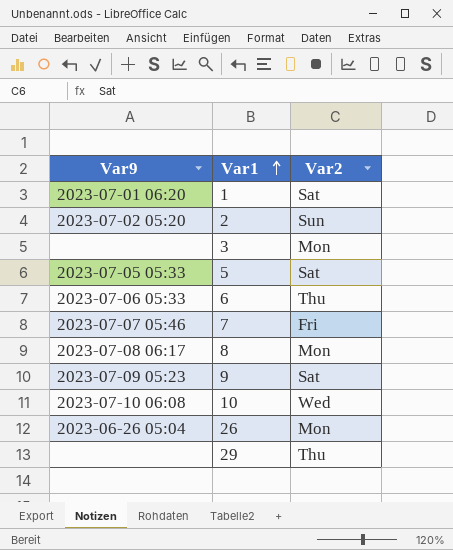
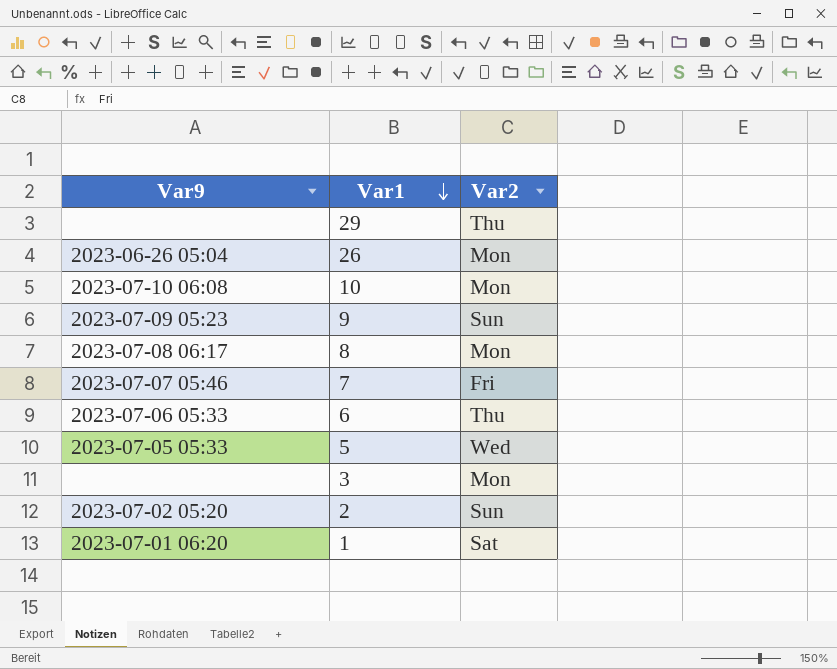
row order: Var1 ascending -> Var1 descending
10 | Var2: Wed -> Mon
9 | Var2: Sat -> Sun
5 | Var2: Sat -> Wed

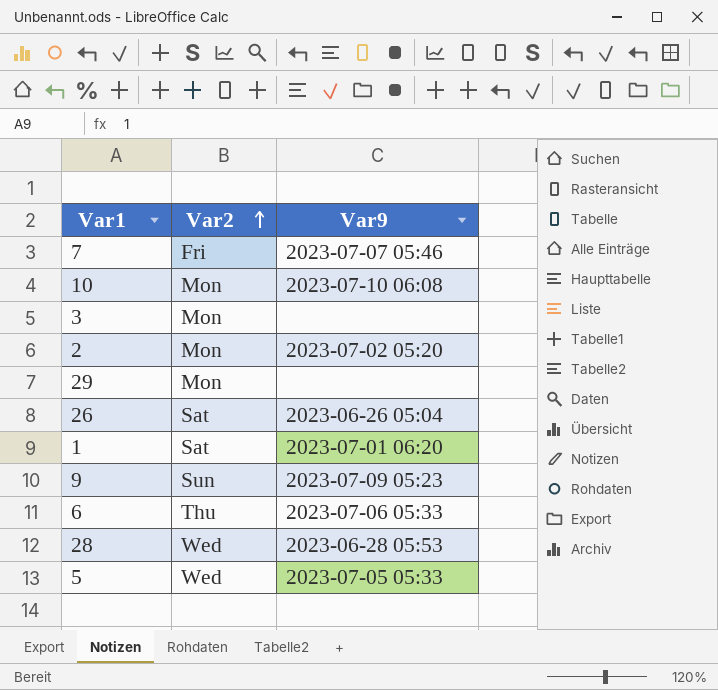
row order: Var1 descending -> Var2 ascending
column Var9 | position: 1 -> 3
row 8: 2023-07-08 06:17 | Mon -> none
2 | Var2: Sun -> Mon
29 | Var2: Thu -> Mon
26 | Var2: Mon -> Sat
row 28: none -> Wed | 2023-06-28 05:53

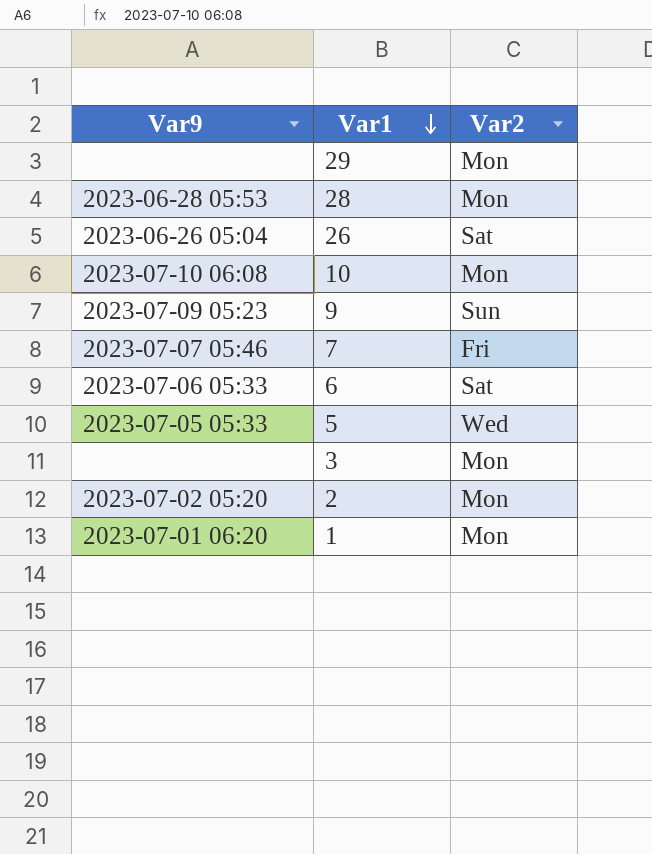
row order: Var2 ascending -> Var1 descending
column Var9 | position: 3 -> 1
28 | Var2: Wed -> Mon
6 | Var2: Thu -> Sat
1 | Var2: Sat -> Mon

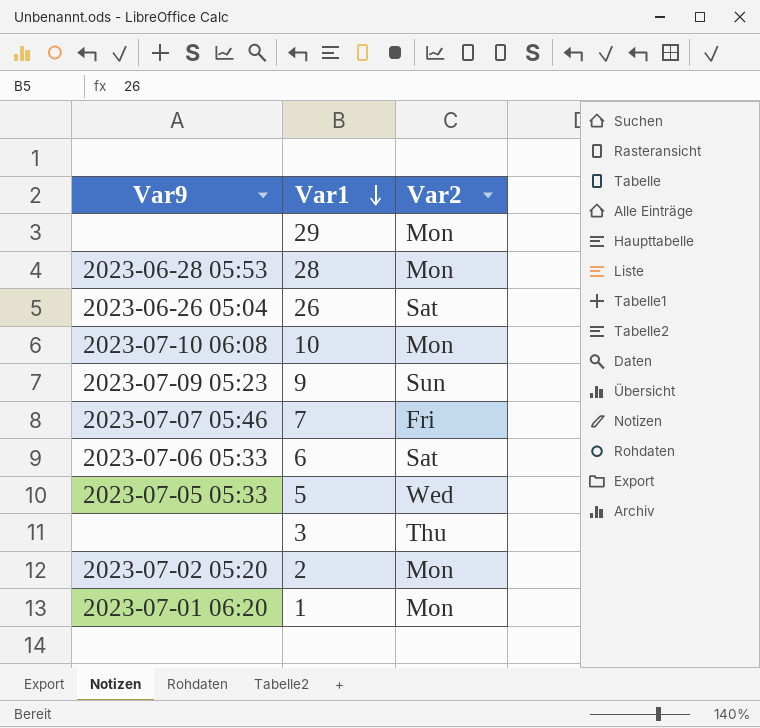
3 | Var2: Mon -> Thu

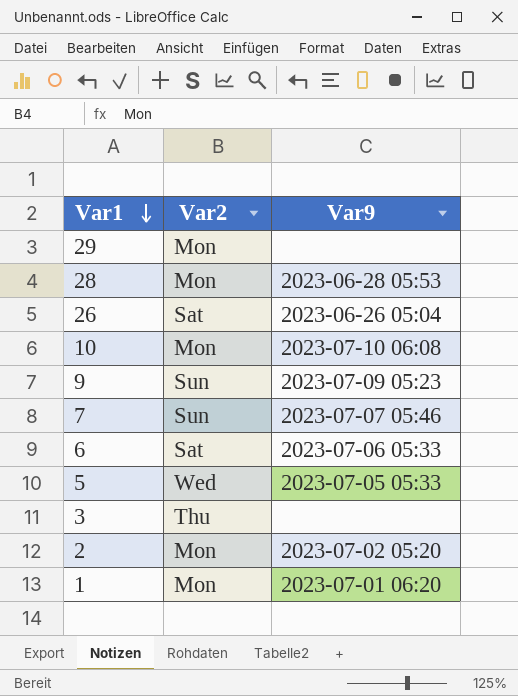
column Var9 | position: 1 -> 3
7 | Var2: Fri -> Sun

